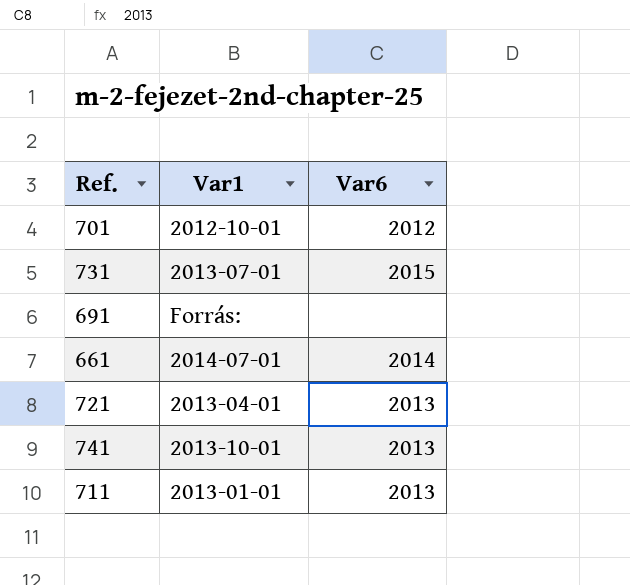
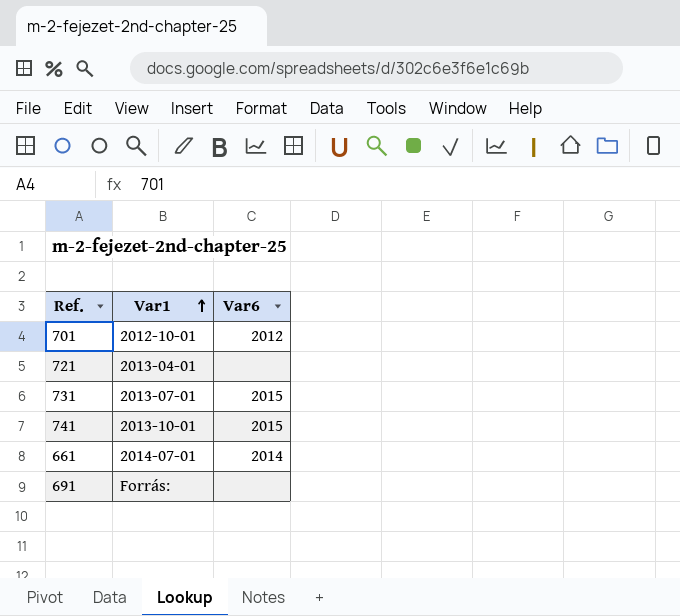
row order: none -> Var1 ascending
row 711: 2013-01-01 | 2013 -> none
721 | Var6: 2013 -> none
741 | Var6: 2013 -> 2015

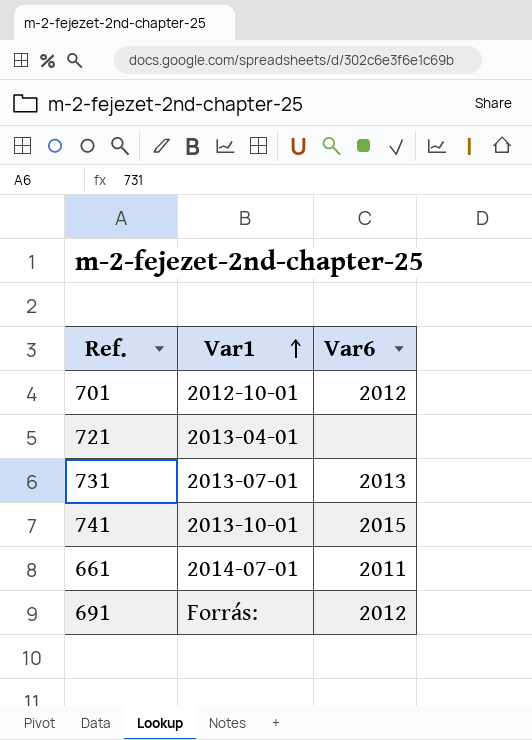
731 | Var6: 2015 -> 2013
661 | Var6: 2014 -> 2011
691 | Var6: none -> 2012

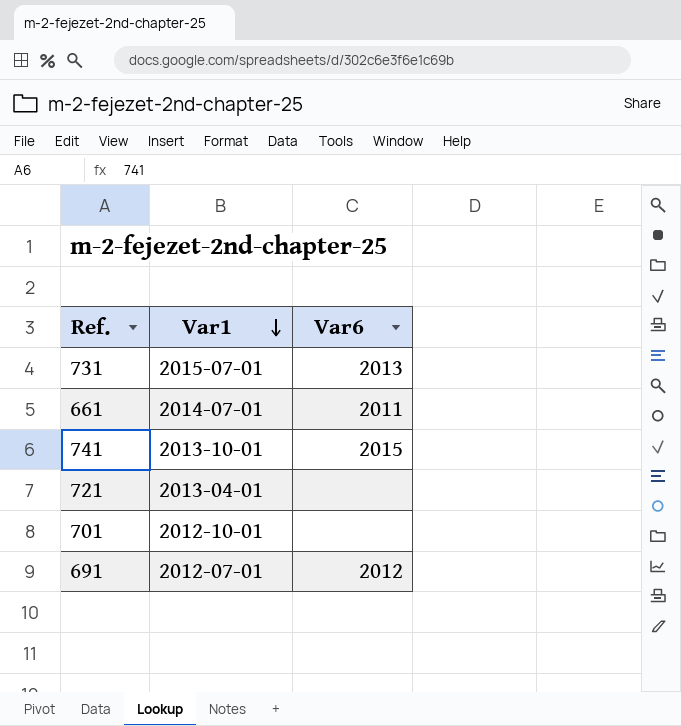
row order: Var1 ascending -> Var1 descending
731 | Var1: 2013-07-01 -> 2015-07-01
701 | Var6: 2012 -> none
691 | Var1: Forrás: -> 2012-07-01

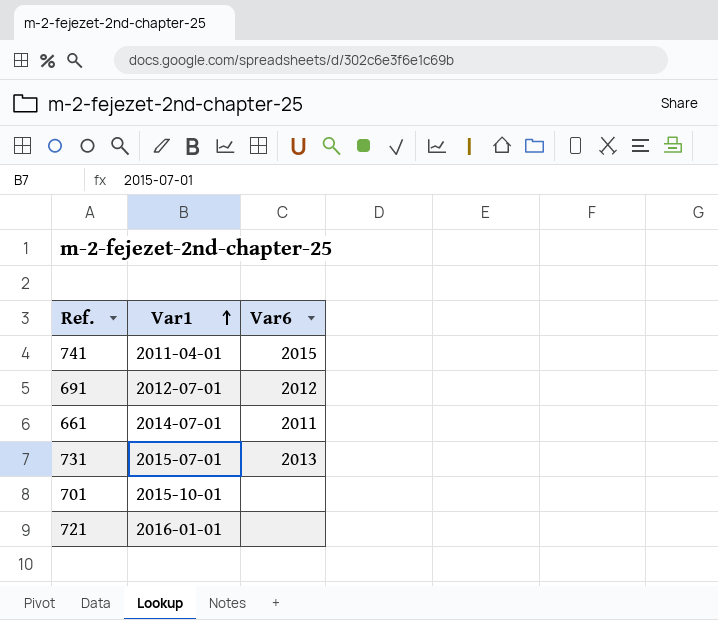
row order: Var1 descending -> Var1 ascending
741 | Var1: 2013-10-01 -> 2011-04-01
701 | Var1: 2012-10-01 -> 2015-10-01
721 | Var1: 2013-04-01 -> 2016-01-01

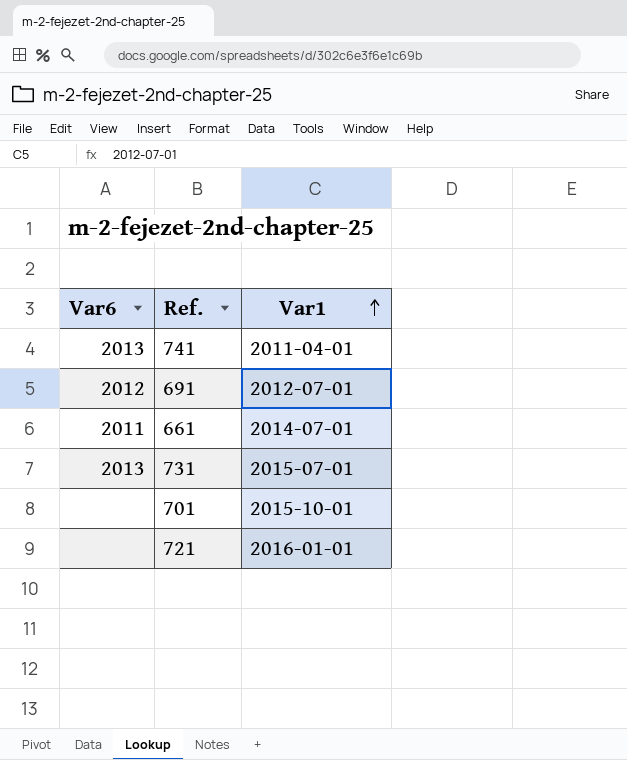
column Var6 | position: 3 -> 1
741 | Var6: 2015 -> 2013

